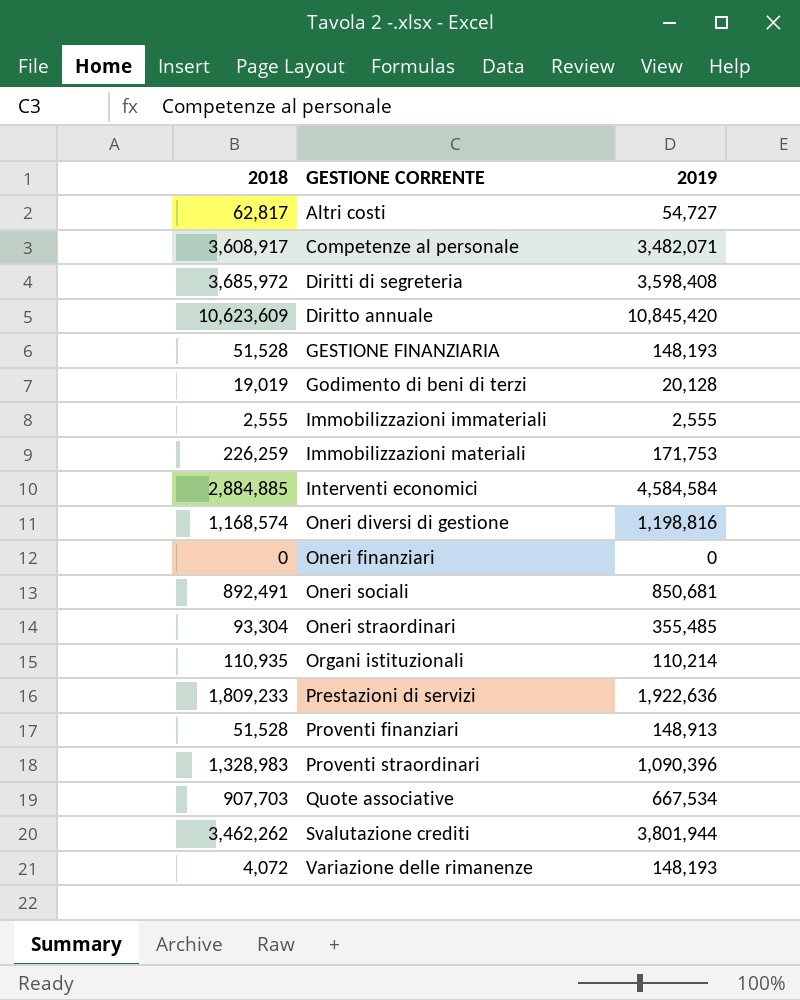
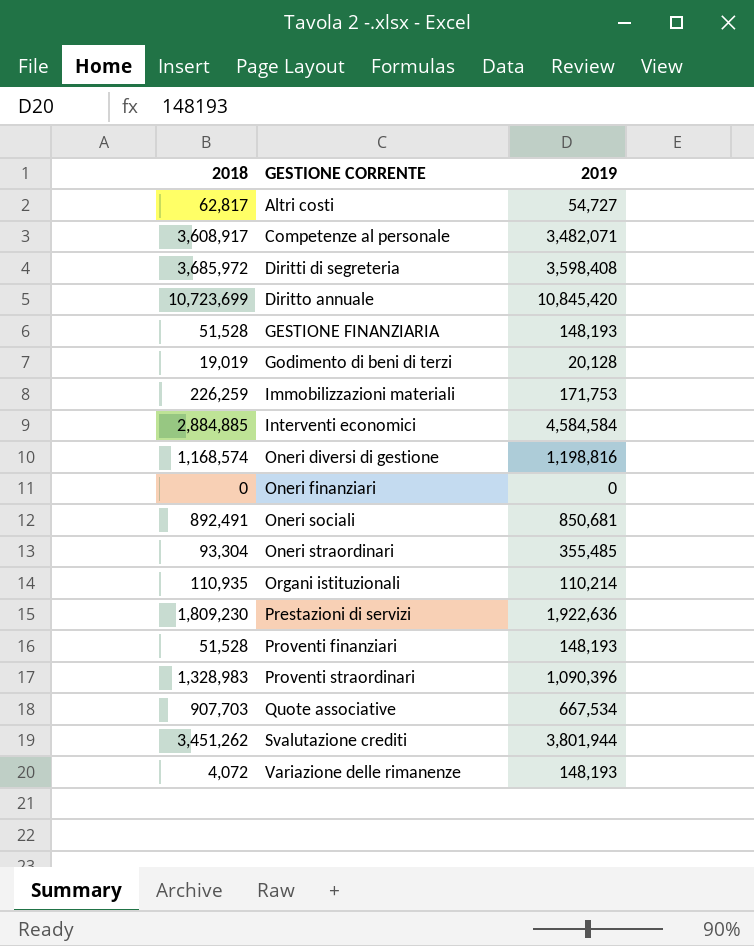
row Immobilizzazioni immateriali: 2,555 | 2,555 -> none
Diritto annuale | 2018: 10,623,609 -> 10,723,699
Prestazioni di servizi | 2018: 1,809,233 -> 1,809,230
Proventi finanziari | 2019: 148,913 -> 148,193
Svalutazione crediti | 2018: 3,462,262 -> 3,451,262

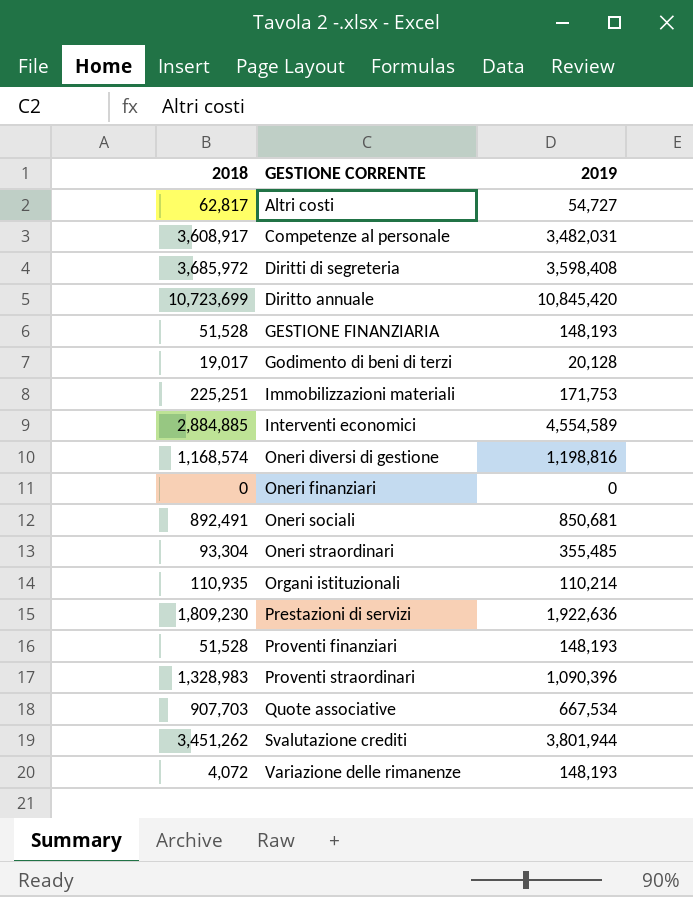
Competenze al personale | 2019: 3,482,071 -> 3,482,031
Godimento di beni di terzi | 2018: 19,019 -> 19,017
Immobilizzazioni materiali | 2018: 226,259 -> 225,251
Interventi economici | 2019: 4,584,584 -> 4,554,589

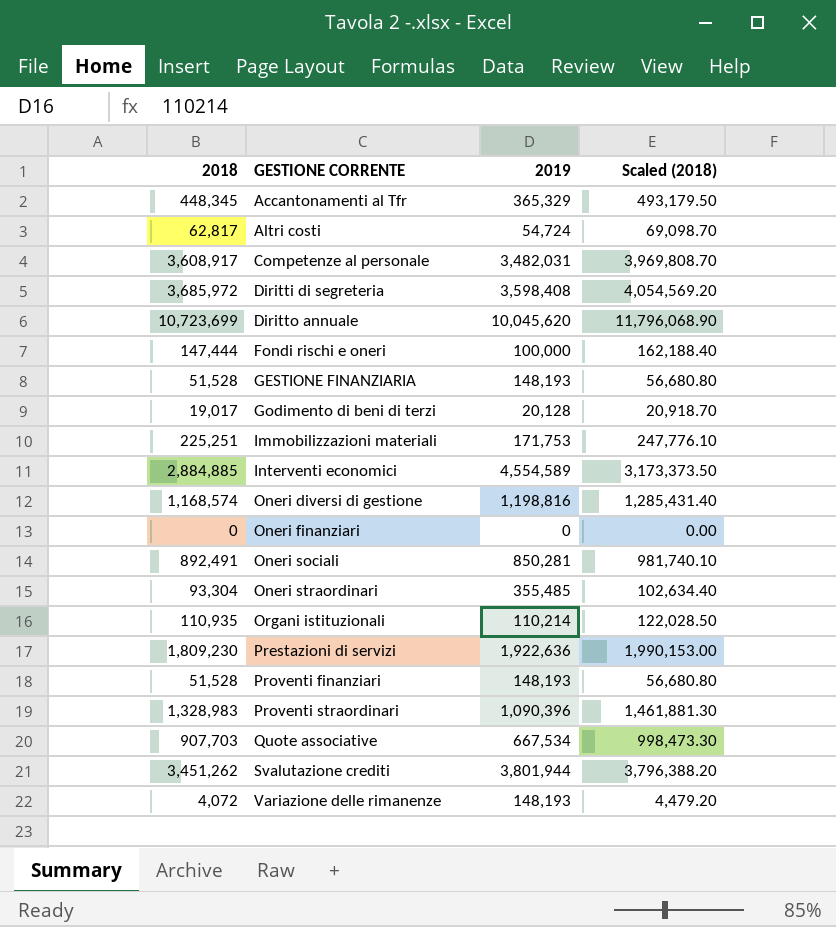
column Scaled (2018) | formula: none -> [2018] * 1.1
row Accantonamenti al Tfr: none -> 448,345 | 365,329 | 493,179.50
Altri costi | 2019: 54,727 -> 54,724
Diritto annuale | 2019: 10,845,420 -> 10,045,620
row Fondi rischi e oneri: none -> 147,444 | 100,000 | 162,188.40
Oneri sociali | 2019: 850,681 -> 850,281

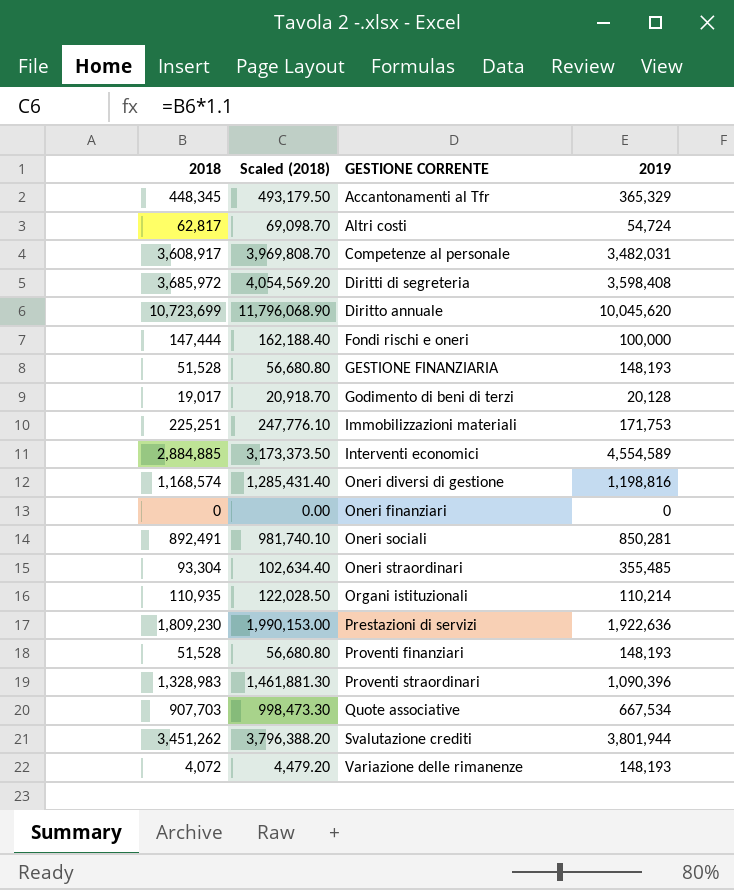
column Scaled (2018) | position: 4 -> 2

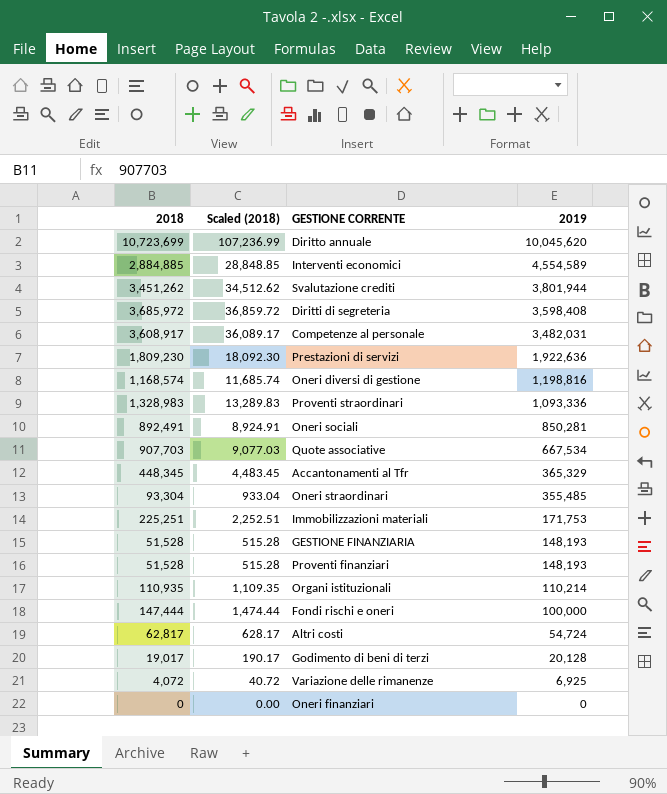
row order: GESTIONE CORRENTE ascending -> 2019 descending
column Scaled (2018) | formula: [2018] * 1.1 -> [2018] * 0.01
Proventi straordinari | 2019: 1,090,396 -> 1,093,336
Variazione delle rimanenze | 2019: 148,193 -> 6,925

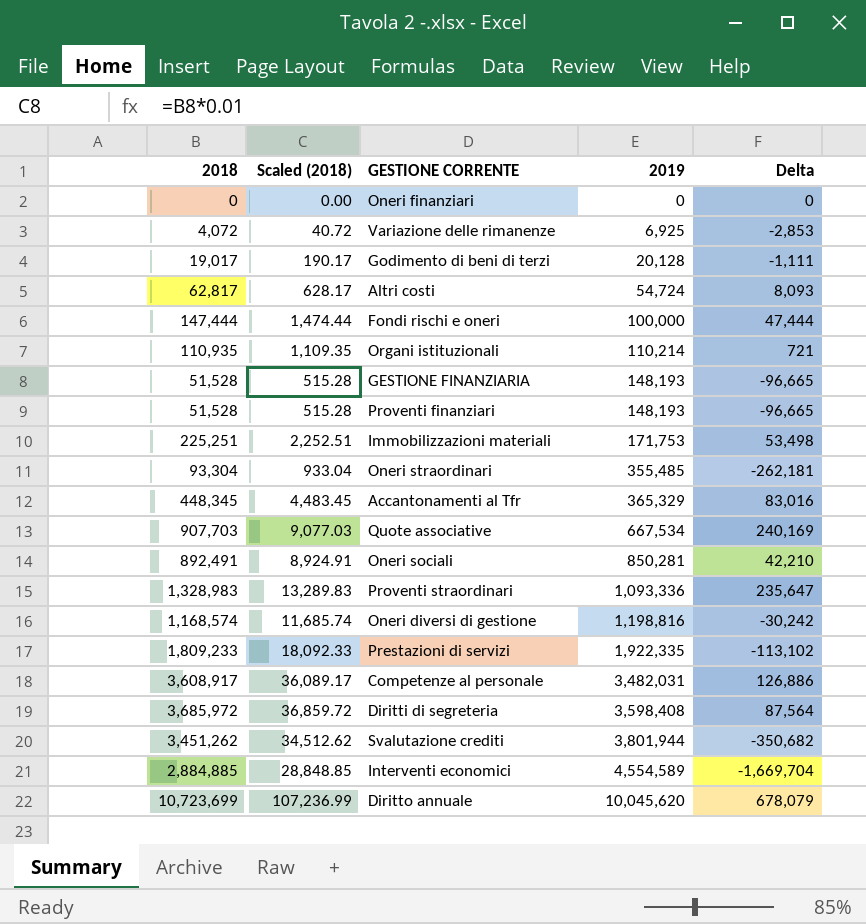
row order: 2019 descending -> 2019 ascending
column Delta | formula: none -> [2018] - [2019]
Prestazioni di servizi | 2018: 1,809,230 -> 1,809,233
Prestazioni di servizi | Scaled (2018): 18,092.30 -> 18,092.33
Prestazioni di servizi | 2019: 1,922,636 -> 1,922,335

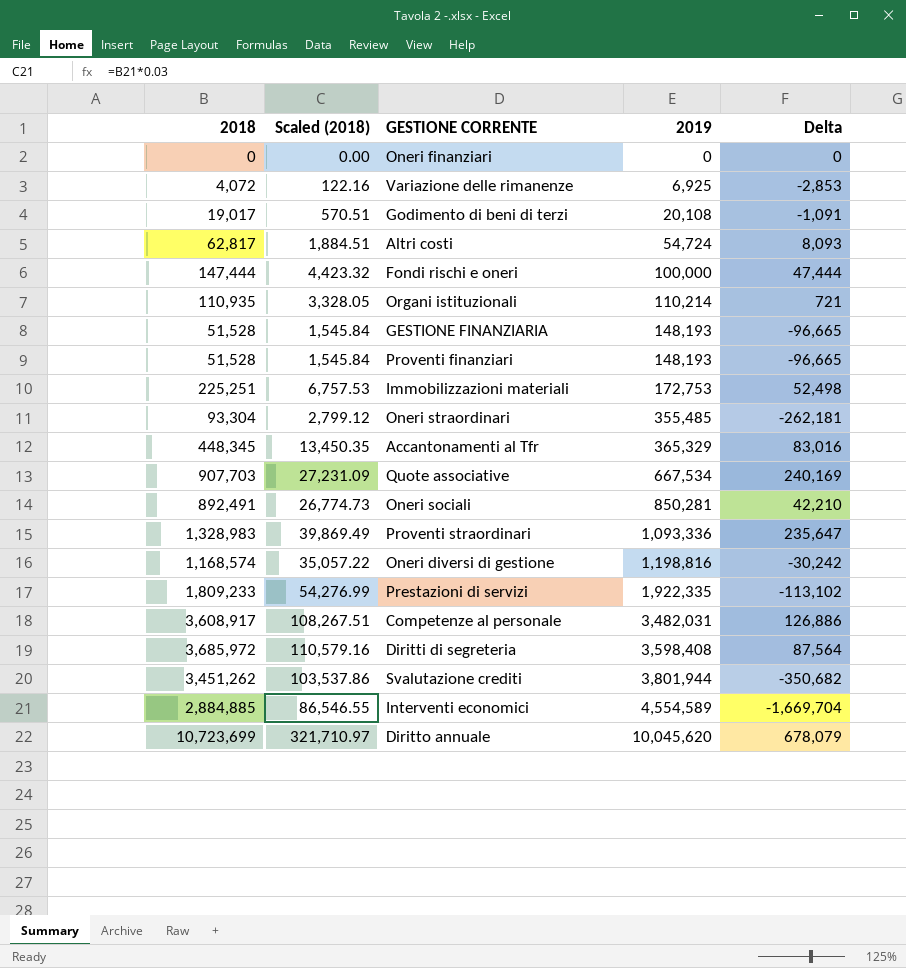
column Scaled (2018) | formula: [2018] * 0.01 -> [2018] * 0.03
Godimento di beni di terzi | 2019: 20,128 -> 20,108
Godimento di beni di terzi | Delta: -1,111 -> -1,091
Immobilizzazioni materiali | 2019: 171,753 -> 172,753
Immobilizzazioni materiali | Delta: 53,498 -> 52,498

